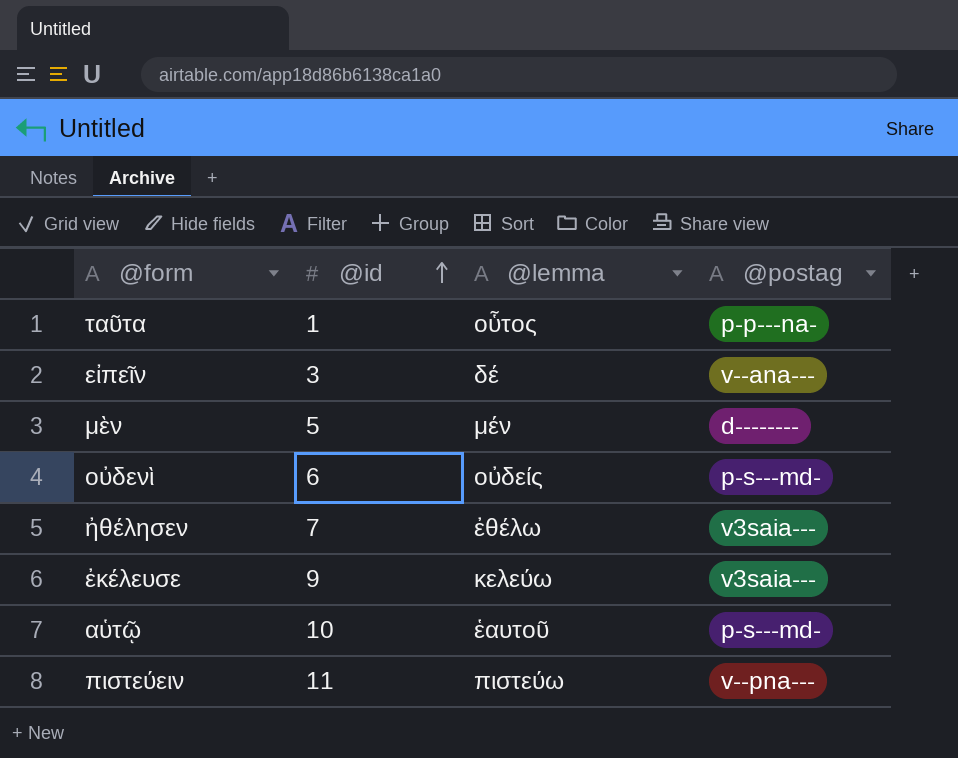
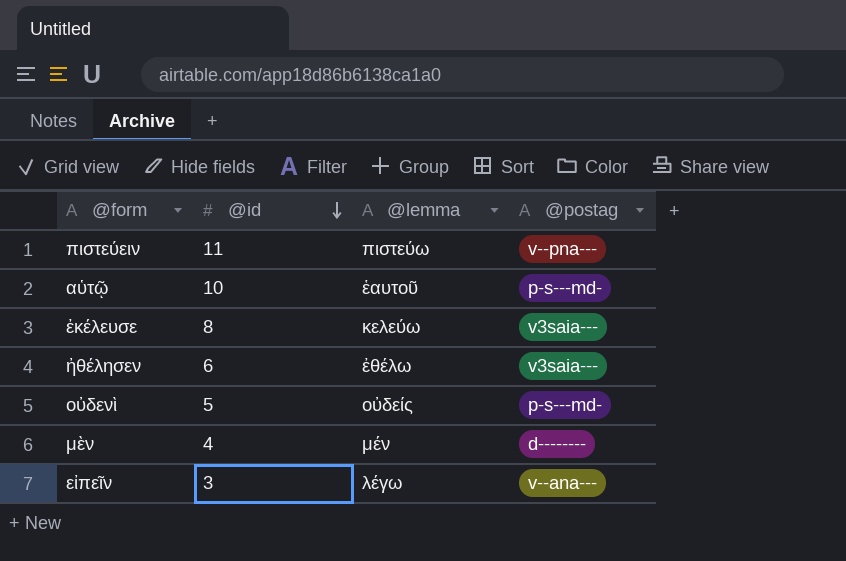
row order: @id ascending -> @id descending
row ταῦτα: 1 | οὗτος | p-p---na- -> none
ἐκέλευσε | @id: 9 -> 8
ἠθέλησεν | @id: 7 -> 6
οὐδενὶ | @id: 6 -> 5
μὲν | @id: 5 -> 4
εἰπεῖν | @lemma: δέ -> λέγω

